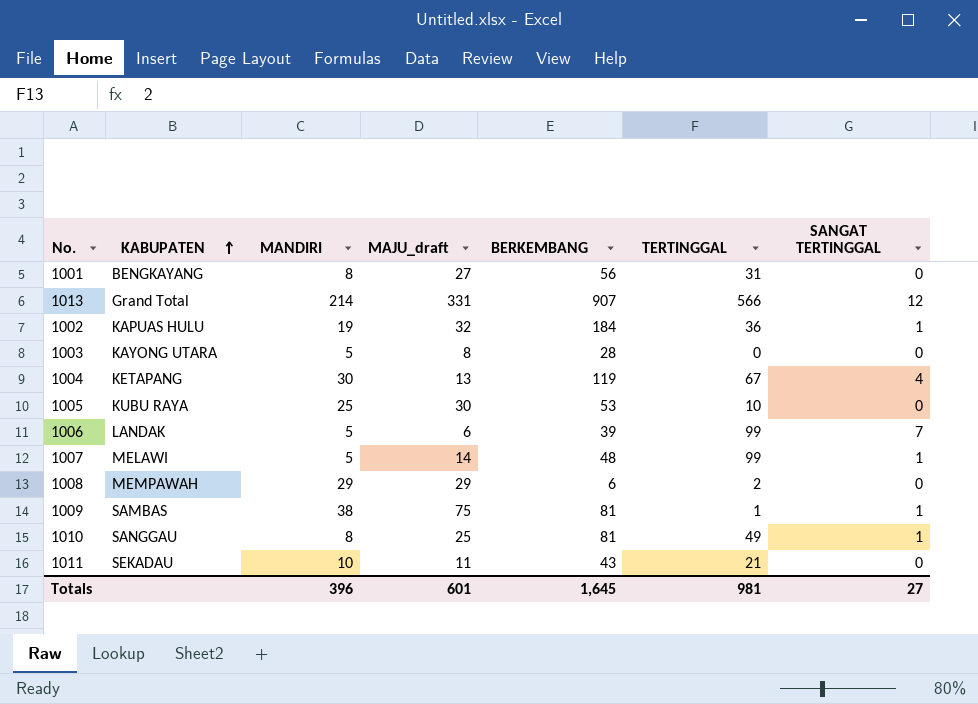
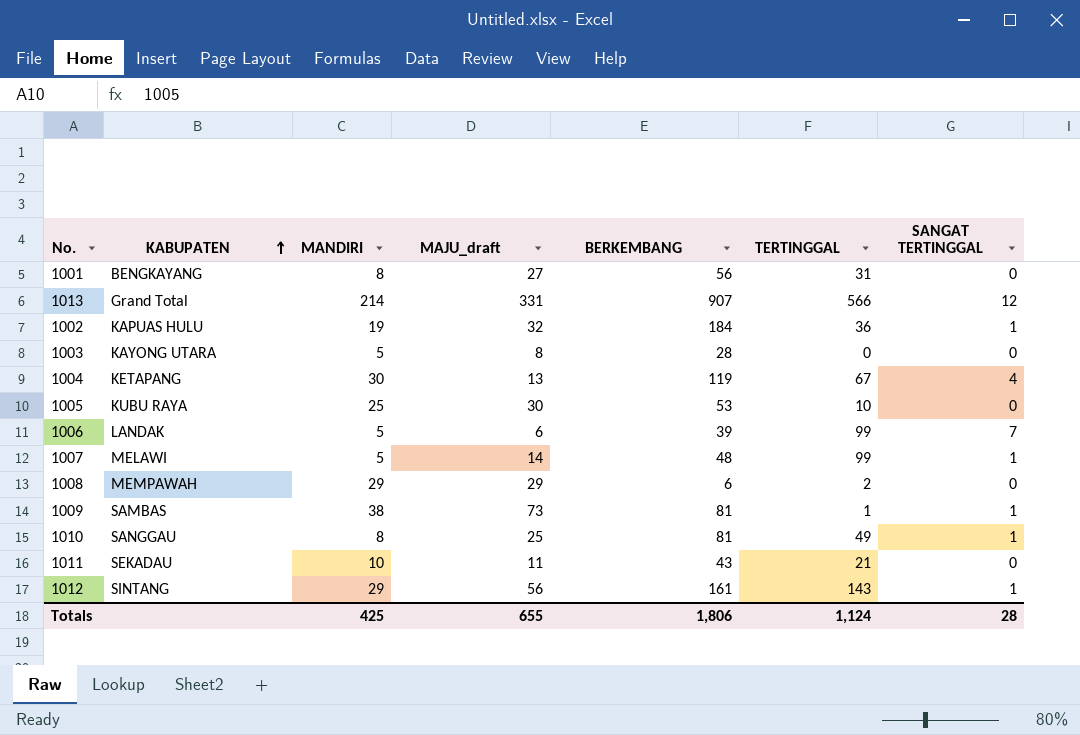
1009 | MAJU_draft: 75 -> 73
row 1012: none -> SINTANG | 29 | 56 | 161 | 143 | 1
Totals | MANDIRI: 396 -> 425
Totals | MAJU_draft: 601 -> 655
Totals | BERKEMBANG: 1,645 -> 1,806
Totals | TERTINGGAL: 981 -> 1,124
Totals | SANGAT TERTINGGAL: 27 -> 28

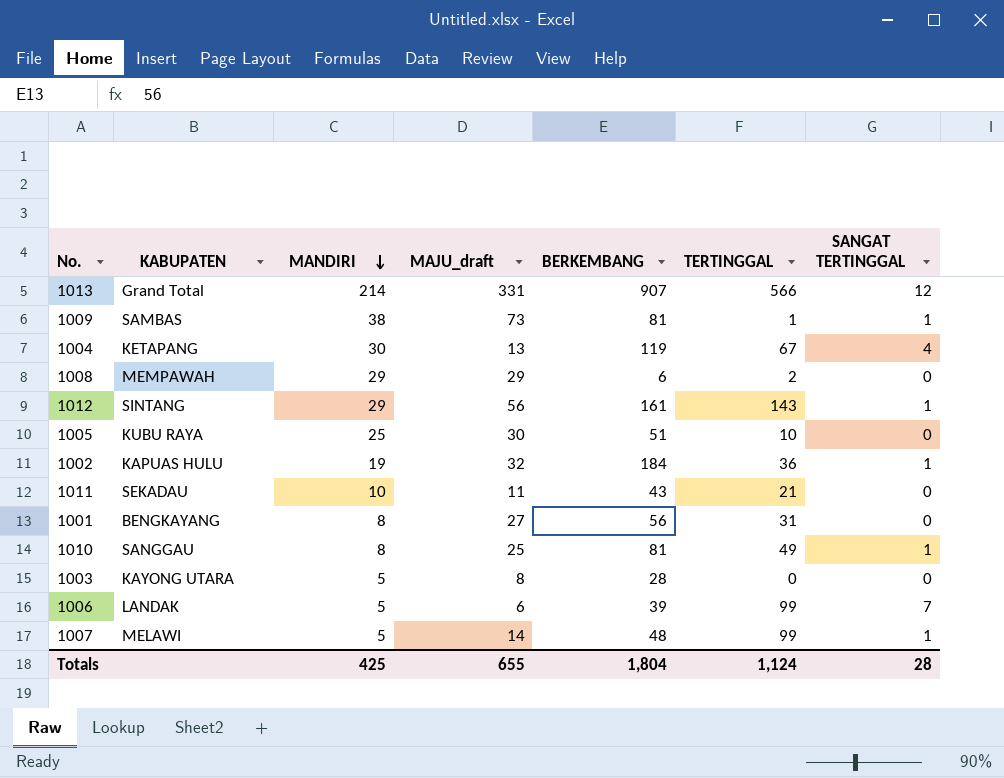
row order: KABUPATEN ascending -> MANDIRI descending
1005 | BERKEMBANG: 53 -> 51
Totals | BERKEMBANG: 1,806 -> 1,804

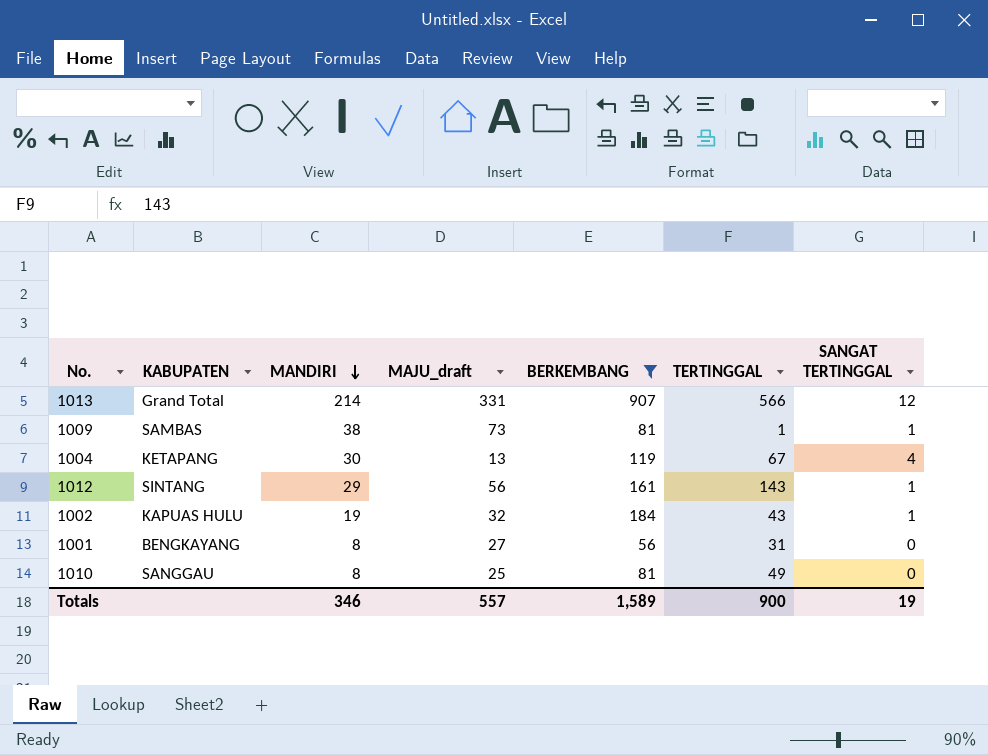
filter: none -> BERKEMBANG >= 56
1002 | TERTINGGAL: 36 -> 43
1010 | SANGAT TERTINGGAL: 1 -> 0
Totals | MANDIRI: 425 -> 346
Totals | MAJU_draft: 655 -> 557
Totals | BERKEMBANG: 1,804 -> 1,589
Totals | TERTINGGAL: 1,124 -> 900
Totals | SANGAT TERTINGGAL: 28 -> 19

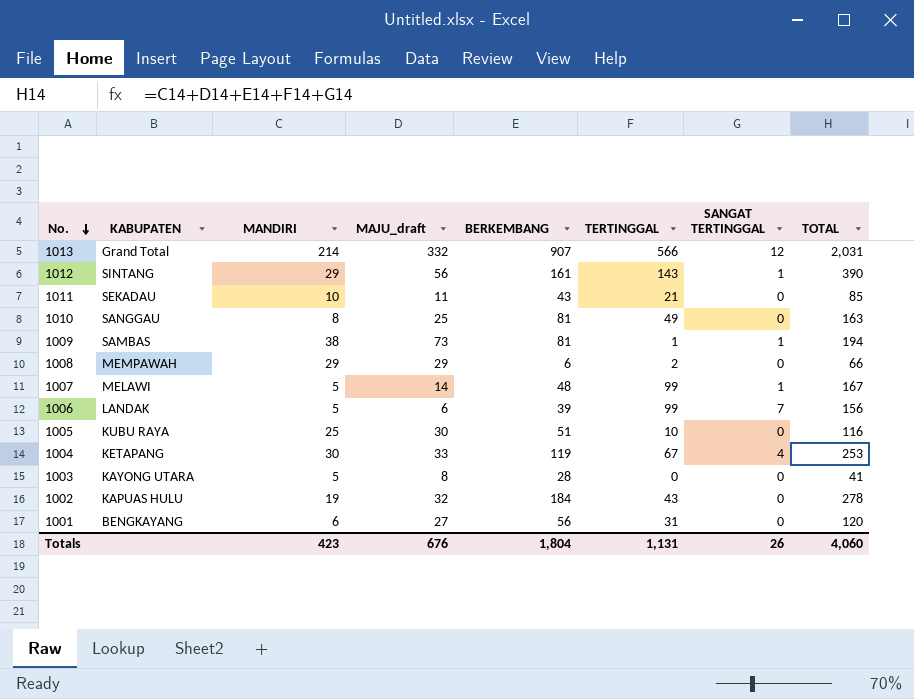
filter: BERKEMBANG >= 56 -> none
row order: MANDIRI descending -> No. descending
column TOTAL | formula: none -> [MANDIRI] + [MAJU_draft] + [BERKEMBANG] + [TERTINGGAL] + [SANGAT TERTINGGAL]
1013 | MAJU_draft: 331 -> 332
1004 | MAJU_draft: 13 -> 33
1002 | SANGAT TERTINGGAL: 1 -> 0
1001 | MANDIRI: 8 -> 6
Totals | MANDIRI: 346 -> 423
Totals | MAJU_draft: 557 -> 676
Totals | BERKEMBANG: 1,589 -> 1,804
Totals | TERTINGGAL: 900 -> 1,131
Totals | SANGAT TERTINGGAL: 19 -> 26

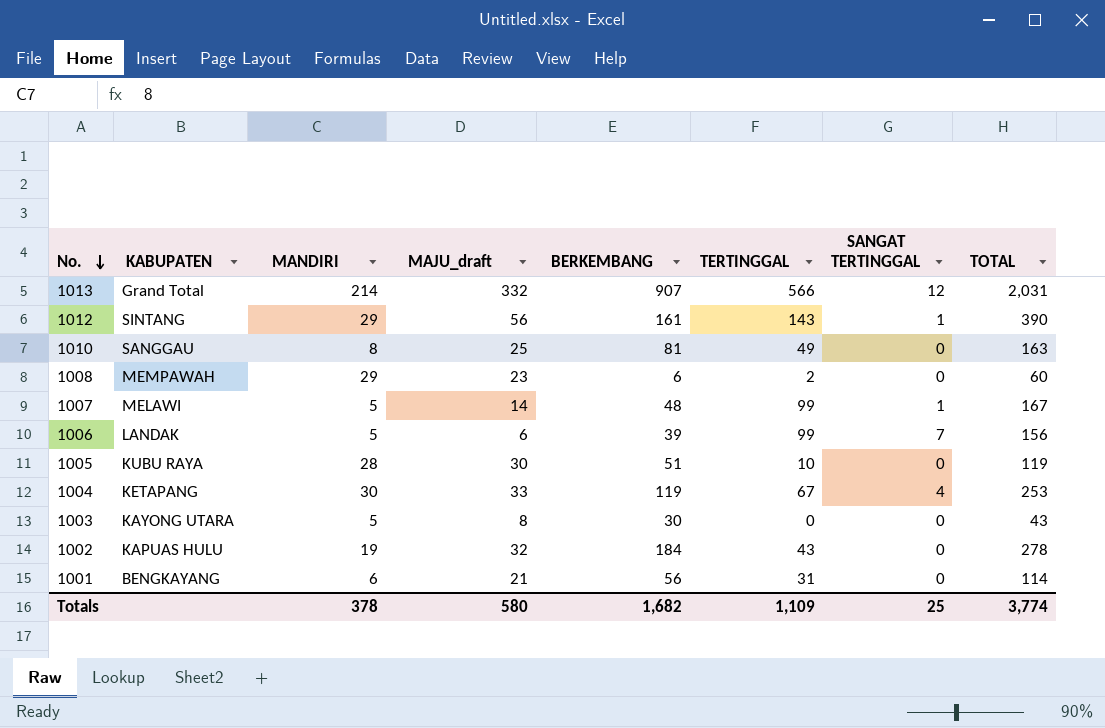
row 1011: SEKADAU | 10 | 11 | 43 | 21 | 0 | 85 -> none
row 1009: SAMBAS | 38 | 73 | 81 | 1 | 1 | 194 -> none
1008 | MAJU_draft: 29 -> 23
1008 | TOTAL: 66 -> 60
1005 | MANDIRI: 25 -> 28
1005 | TOTAL: 116 -> 119
1003 | BERKEMBANG: 28 -> 30
1003 | TOTAL: 41 -> 43
1001 | MAJU_draft: 27 -> 21
1001 | TOTAL: 120 -> 114
Totals | MANDIRI: 423 -> 378
Totals | MAJU_draft: 676 -> 580
Totals | BERKEMBANG: 1,804 -> 1,682
Totals | TERTINGGAL: 1,131 -> 1,109
Totals | SANGAT TERTINGGAL: 26 -> 25
Totals | TOTAL: 4,060 -> 3,774

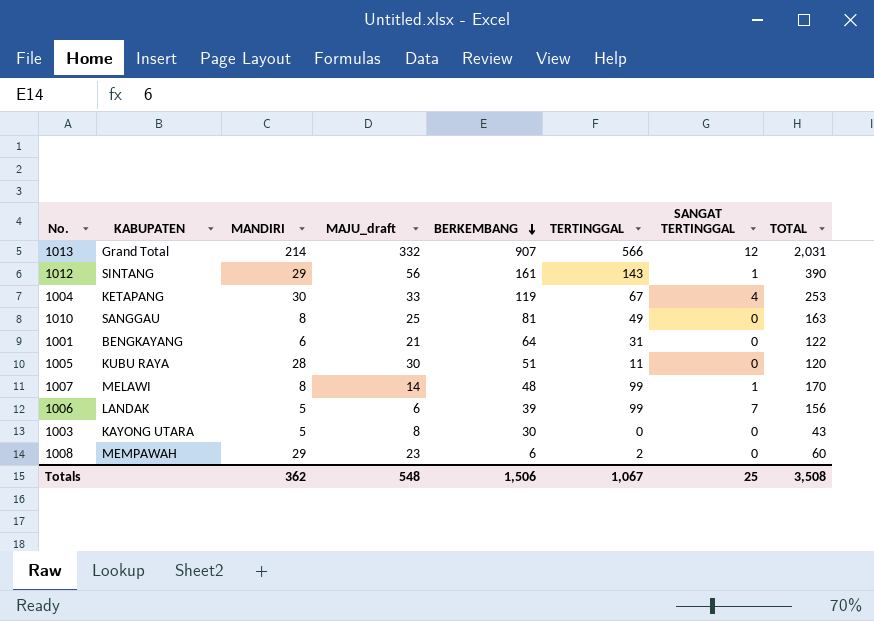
row order: No. descending -> BERKEMBANG descending
row 1002: KAPUAS HULU | 19 | 32 | 184 | 43 | 0 | 278 -> none
1001 | BERKEMBANG: 56 -> 64
1001 | TOTAL: 114 -> 122
1005 | TERTINGGAL: 10 -> 11
1005 | TOTAL: 119 -> 120
1007 | MANDIRI: 5 -> 8
1007 | TOTAL: 167 -> 170
Totals | MANDIRI: 378 -> 362
Totals | MAJU_draft: 580 -> 548
Totals | BERKEMBANG: 1,682 -> 1,506
Totals | TERTINGGAL: 1,109 -> 1,067
Totals | TOTAL: 3,774 -> 3,508

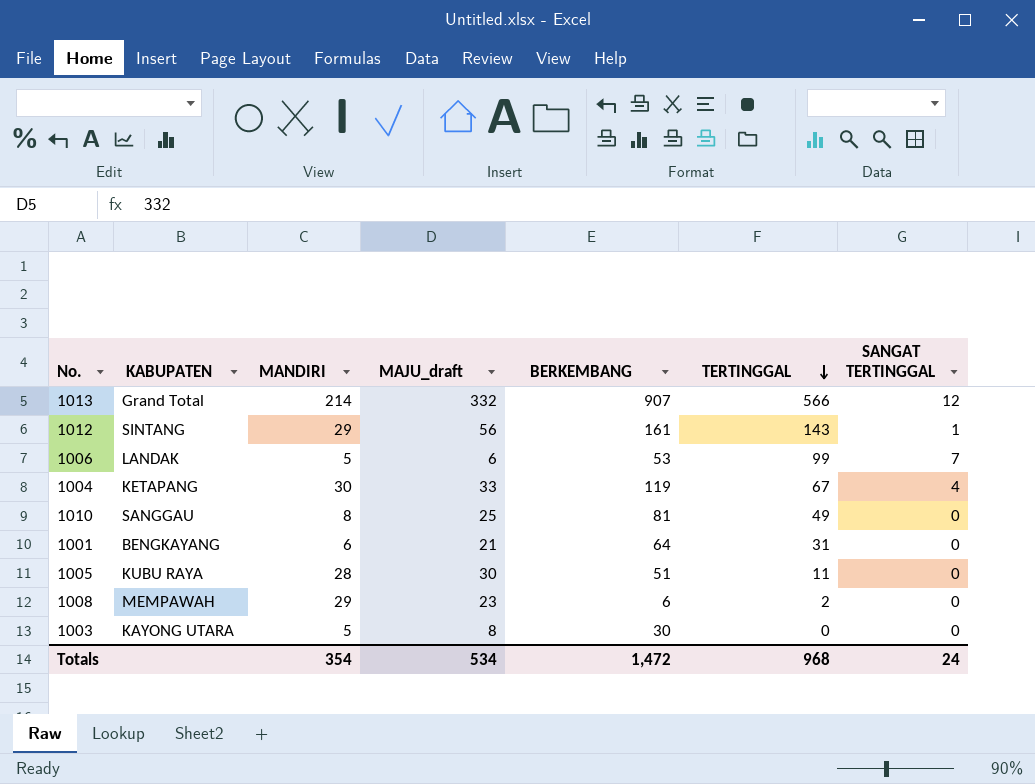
row order: BERKEMBANG descending -> TERTINGGAL descending
column TOTAL | formula: [MANDIRI] + [MAJU_draft] + [BERKEMBANG] + [TERTINGGAL] + [SANGAT TERTINGGAL] -> none
row 1007: MELAWI | 8 | 14 | 48 | 99 | 1 | 170 -> none
1006 | BERKEMBANG: 39 -> 53
Totals | MANDIRI: 362 -> 354
Totals | MAJU_draft: 548 -> 534
Totals | BERKEMBANG: 1,506 -> 1,472
Totals | TERTINGGAL: 1,067 -> 968
Totals | SANGAT TERTINGGAL: 25 -> 24

